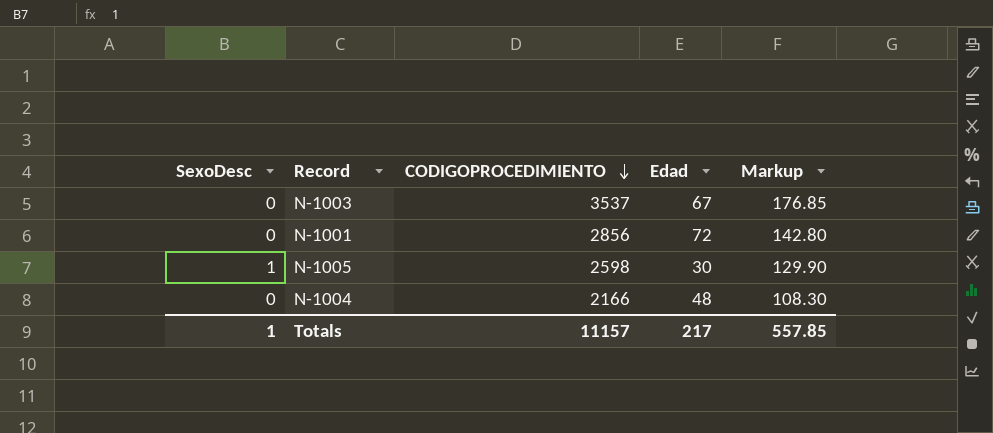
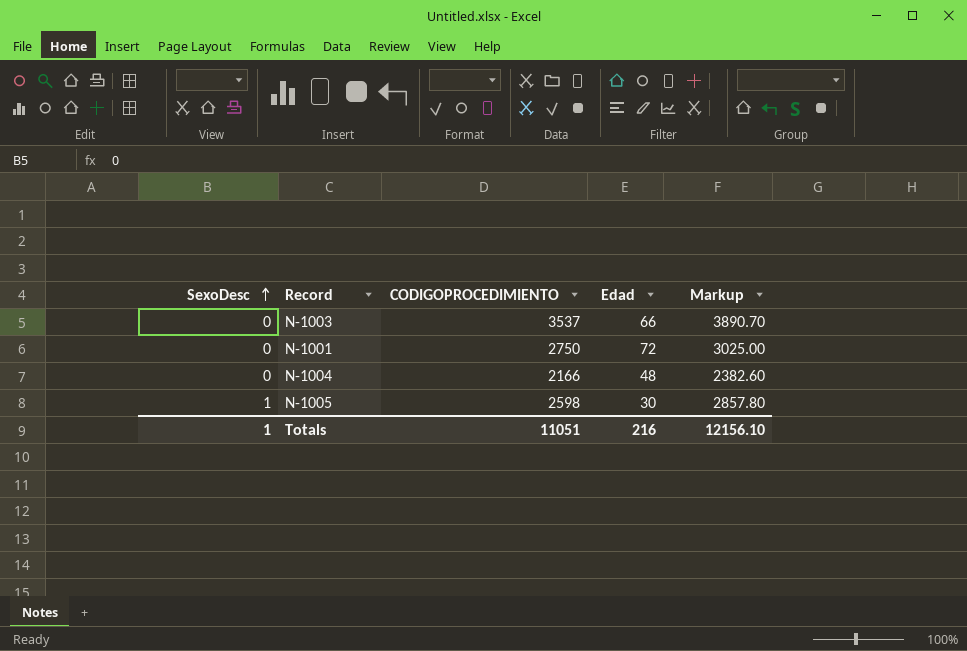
row order: CODIGOPROCEDIMIENTO descending -> SexoDesc ascending
column Markup | formula: [CODIGOPROCEDIMIENTO] * 0.05 -> [CODIGOPROCEDIMIENTO] * 1.1
N-1003 | Edad: 67 -> 66
N-1001 | CODIGOPROCEDIMIENTO: 2856 -> 2750
Totals | CODIGOPROCEDIMIENTO: 11157 -> 11051
Totals | Edad: 217 -> 216
Totals | Markup: 557.85 -> 12156.10

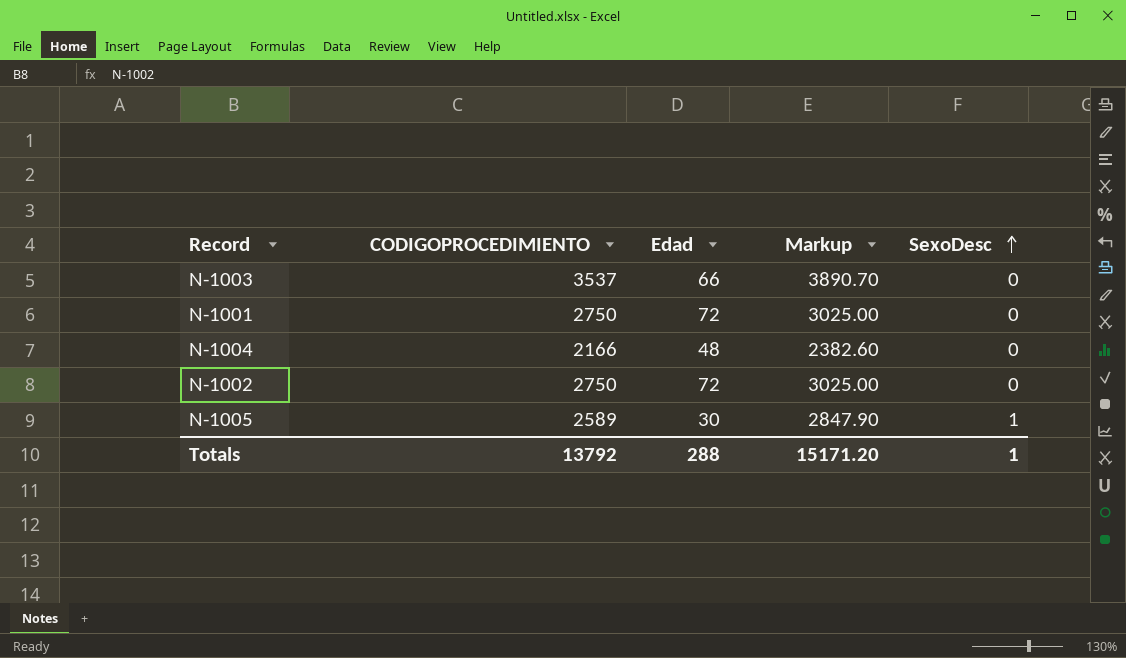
column SexoDesc | position: 1 -> 5
row N-1002: none -> 2750 | 72 | 3025.00 | 0
N-1005 | CODIGOPROCEDIMIENTO: 2598 -> 2589
N-1005 | Markup: 2857.80 -> 2847.90
Totals | CODIGOPROCEDIMIENTO: 11051 -> 13792
Totals | Edad: 216 -> 288
Totals | Markup: 12156.10 -> 15171.20

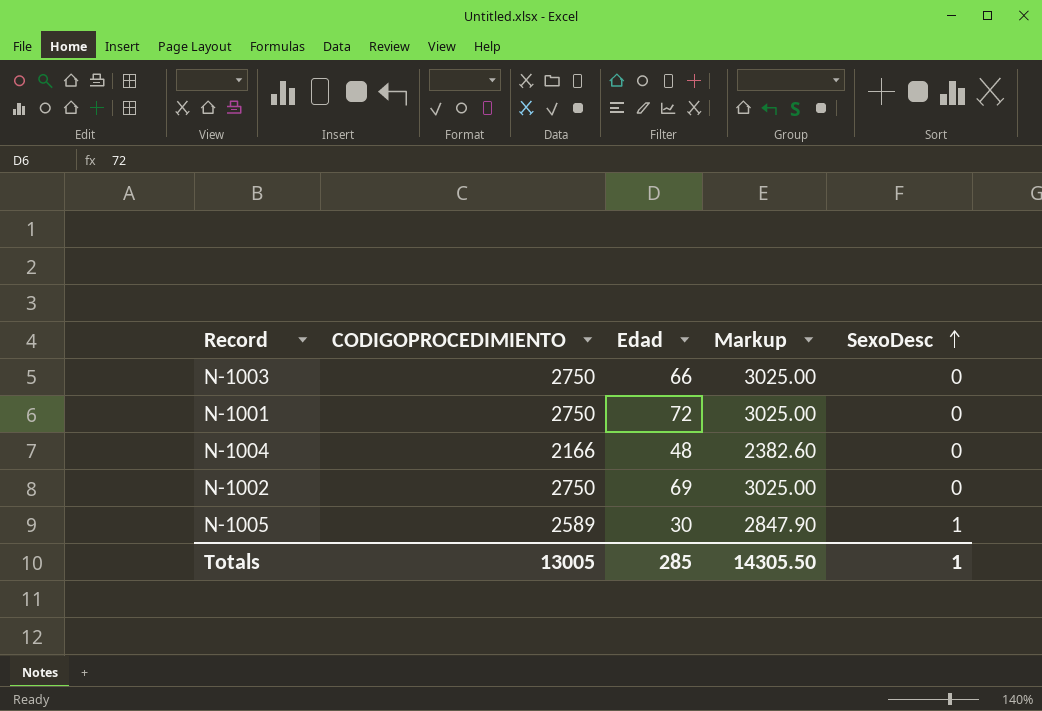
N-1003 | CODIGOPROCEDIMIENTO: 3537 -> 2750
N-1003 | Markup: 3890.70 -> 3025.00
N-1002 | Edad: 72 -> 69
Totals | CODIGOPROCEDIMIENTO: 13792 -> 13005
Totals | Edad: 288 -> 285
Totals | Markup: 15171.20 -> 14305.50

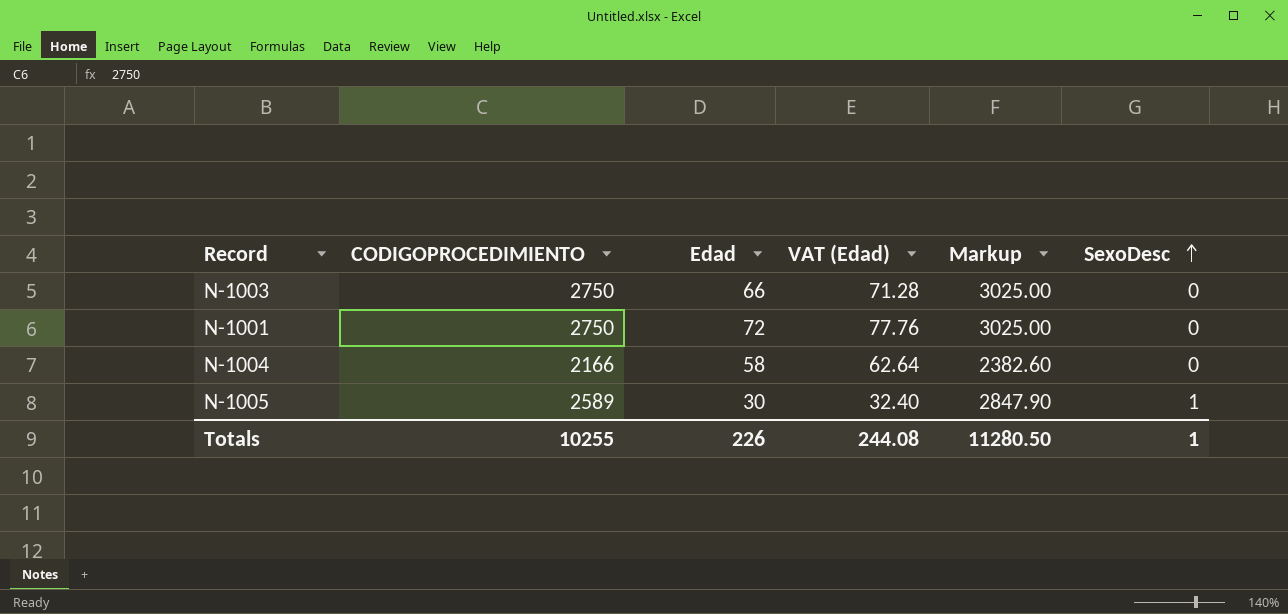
column VAT (Edad) | formula: none -> [Edad] * 1.08
row N-1002: 2750 | 69 | 3025.00 | 0 -> none
N-1004 | Edad: 48 -> 58
Totals | CODIGOPROCEDIMIENTO: 13005 -> 10255
Totals | Edad: 285 -> 226
Totals | Markup: 14305.50 -> 11280.50

